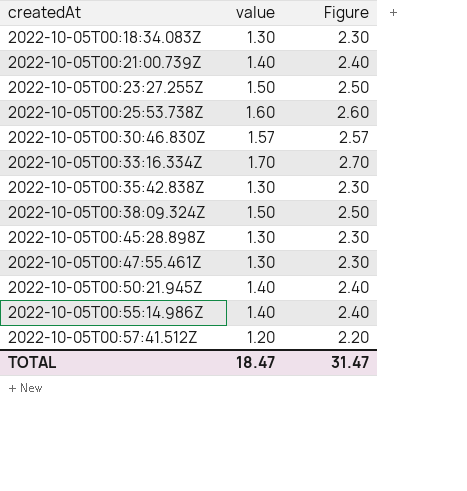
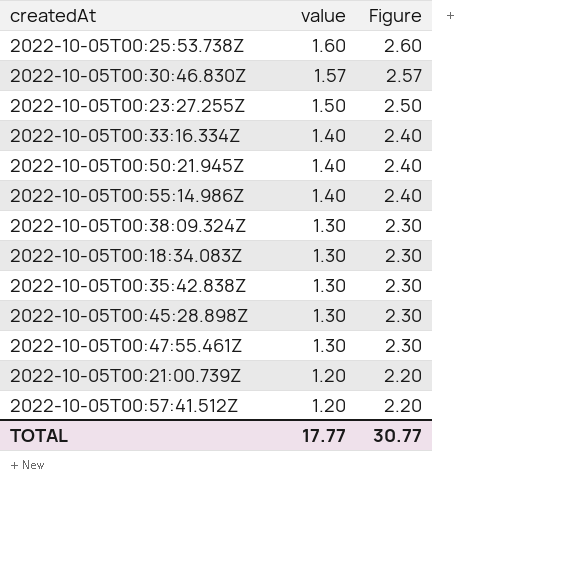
row order: createdAt ascending -> value descending
2022-10-05T00:33:16.334Z | value: 1.70 -> 1.40
2022-10-05T00:33:16.334Z | Figure: 2.70 -> 2.40
2022-10-05T00:38:09.324Z | value: 1.50 -> 1.30
2022-10-05T00:38:09.324Z | Figure: 2.50 -> 2.30
2022-10-05T00:21:00.739Z | value: 1.40 -> 1.20
2022-10-05T00:21:00.739Z | Figure: 2.40 -> 2.20
TOTAL | value: 18.47 -> 17.77
TOTAL | Figure: 31.47 -> 30.77

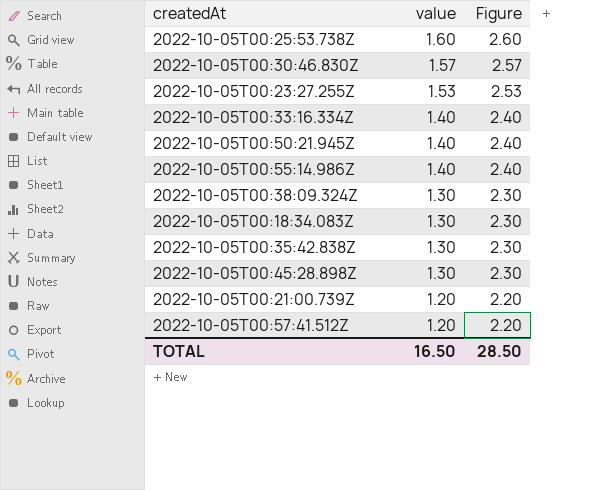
row 2022-10-05T00:47:55.461Z: 1.30 | 2.30 -> none
2022-10-05T00:23:27.255Z | value: 1.50 -> 1.53
2022-10-05T00:23:27.255Z | Figure: 2.50 -> 2.53
TOTAL | value: 17.77 -> 16.50
TOTAL | Figure: 30.77 -> 28.50

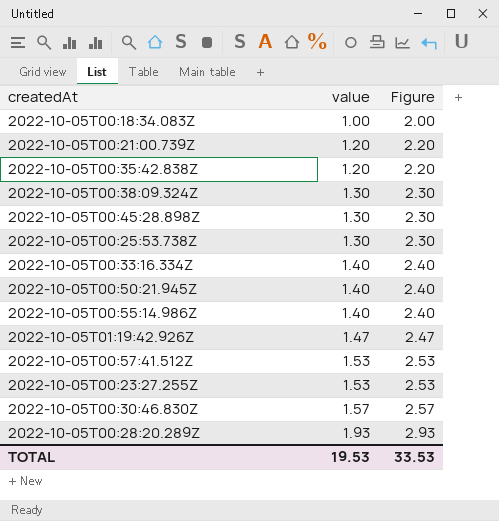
row order: value descending -> value ascending
2022-10-05T00:18:34.083Z | value: 1.30 -> 1.00
2022-10-05T00:18:34.083Z | Figure: 2.30 -> 2.00
2022-10-05T00:35:42.838Z | value: 1.30 -> 1.20
2022-10-05T00:35:42.838Z | Figure: 2.30 -> 2.20
2022-10-05T00:25:53.738Z | value: 1.60 -> 1.30
2022-10-05T00:25:53.738Z | Figure: 2.60 -> 2.30
row 2022-10-05T01:19:42.926Z: none -> 1.47 | 2.47
2022-10-05T00:57:41.512Z | value: 1.20 -> 1.53
2022-10-05T00:57:41.512Z | Figure: 2.20 -> 2.53
row 2022-10-05T00:28:20.289Z: none -> 1.93 | 2.93
TOTAL | value: 16.50 -> 19.53
TOTAL | Figure: 28.50 -> 33.53

